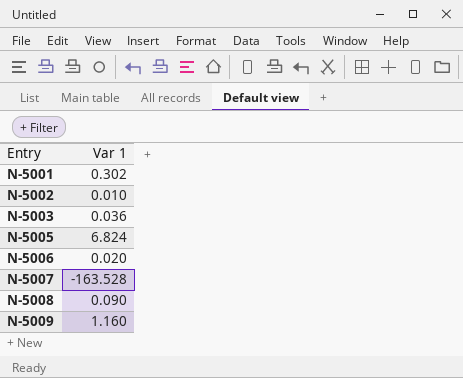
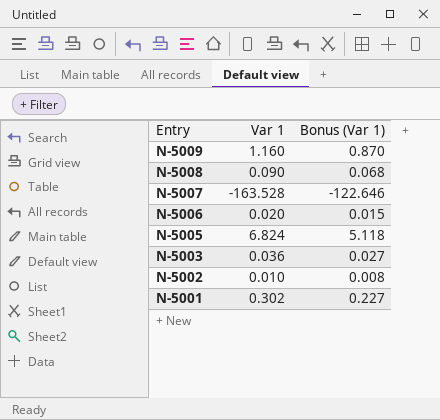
row order: Entry ascending -> Entry descending
column Bonus (Var 1) | formula: none -> [Var 1] * 0.75

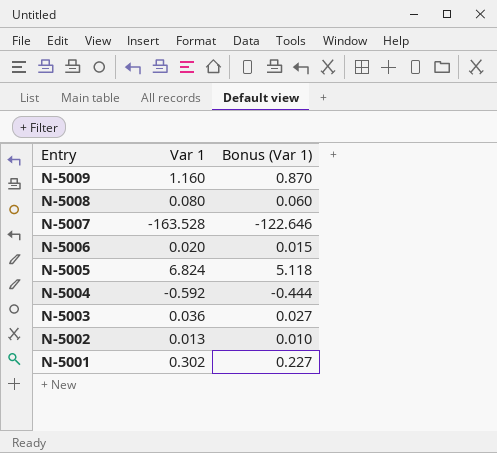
N-5008 | Var 1: 0.090 -> 0.080
N-5008 | Bonus (Var 1): 0.068 -> 0.060
row N-5004: none -> -0.592 | -0.444
N-5002 | Var 1: 0.010 -> 0.013
N-5002 | Bonus (Var 1): 0.008 -> 0.010

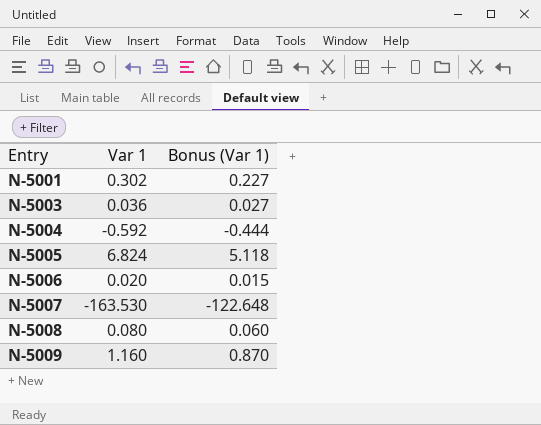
row order: Entry descending -> Entry ascending
row N-5002: 0.013 | 0.010 -> none
N-5007 | Var 1: -163.528 -> -163.530
N-5007 | Bonus (Var 1): -122.646 -> -122.648

